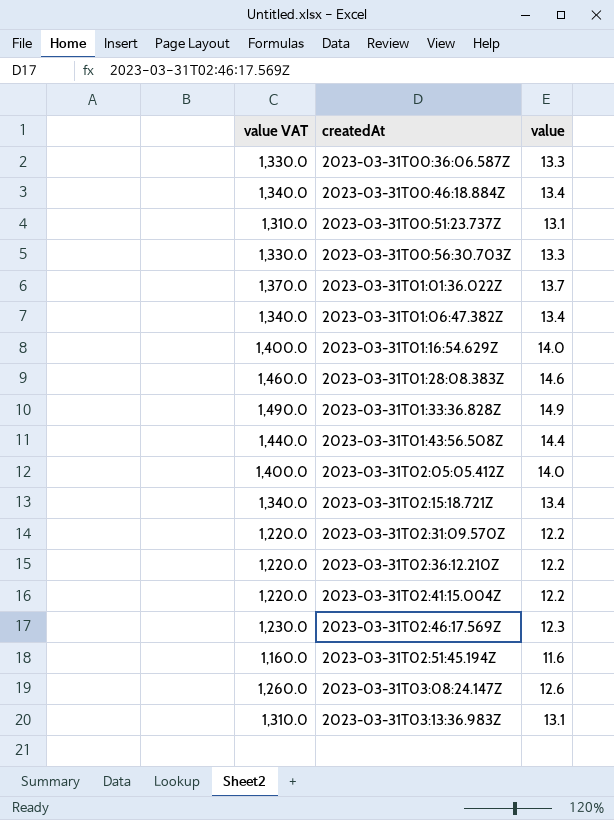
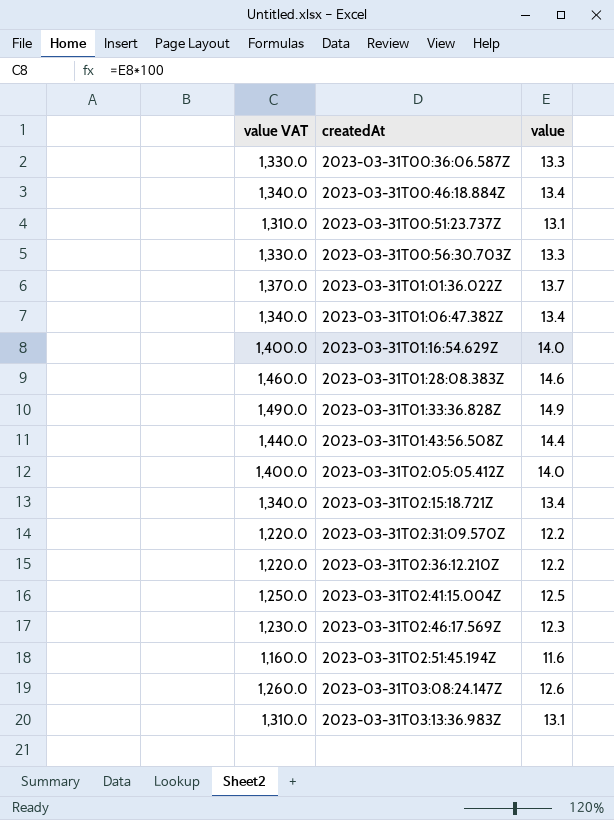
2023-03-31T02:41:15.004Z | value VAT: 1,220.0 -> 1,250.0
2023-03-31T02:41:15.004Z | value: 12.2 -> 12.5

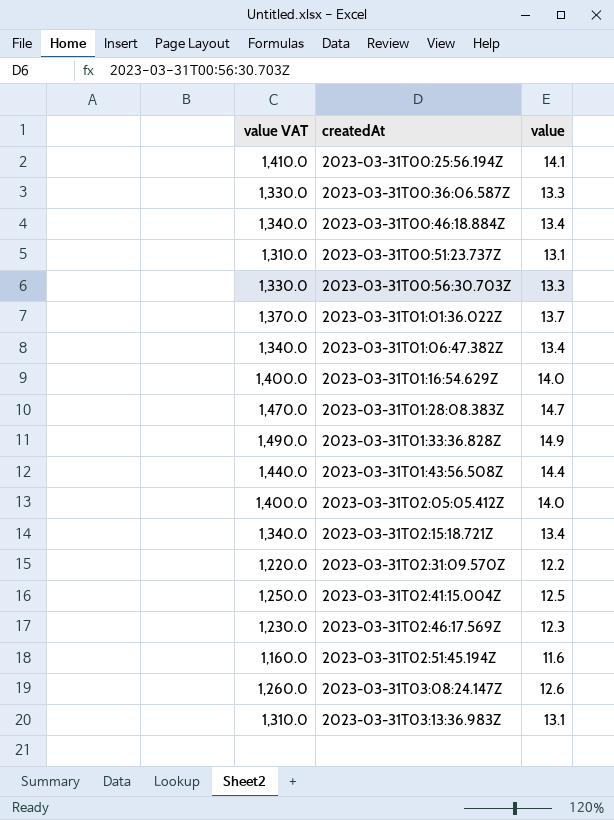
row 2023-03-31T02:36:12.210Z: 1,220.0 | 12.2 -> none
row 2023-03-31T00:25:56.194Z: none -> 1,410.0 | 14.1
2023-03-31T01:28:08.383Z | value VAT: 1,460.0 -> 1,470.0
2023-03-31T01:28:08.383Z | value: 14.6 -> 14.7

